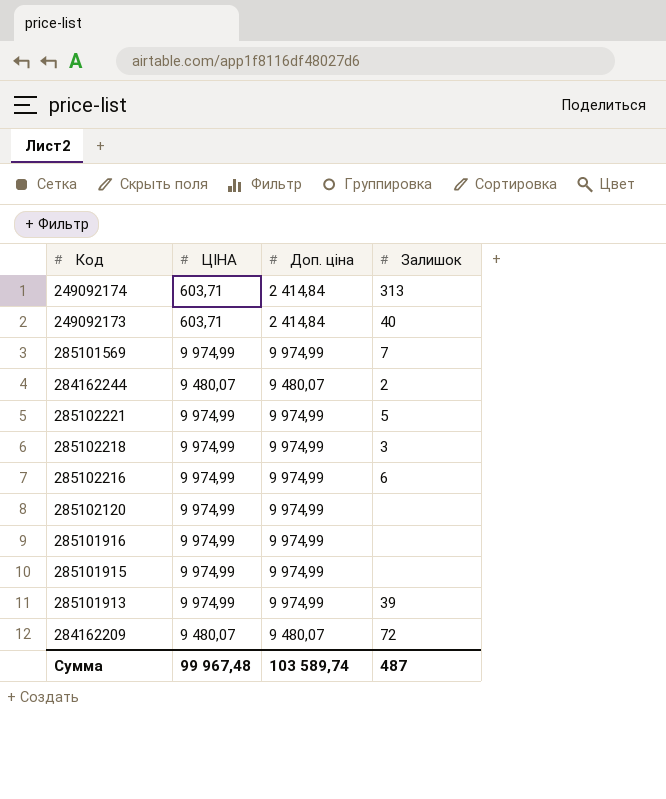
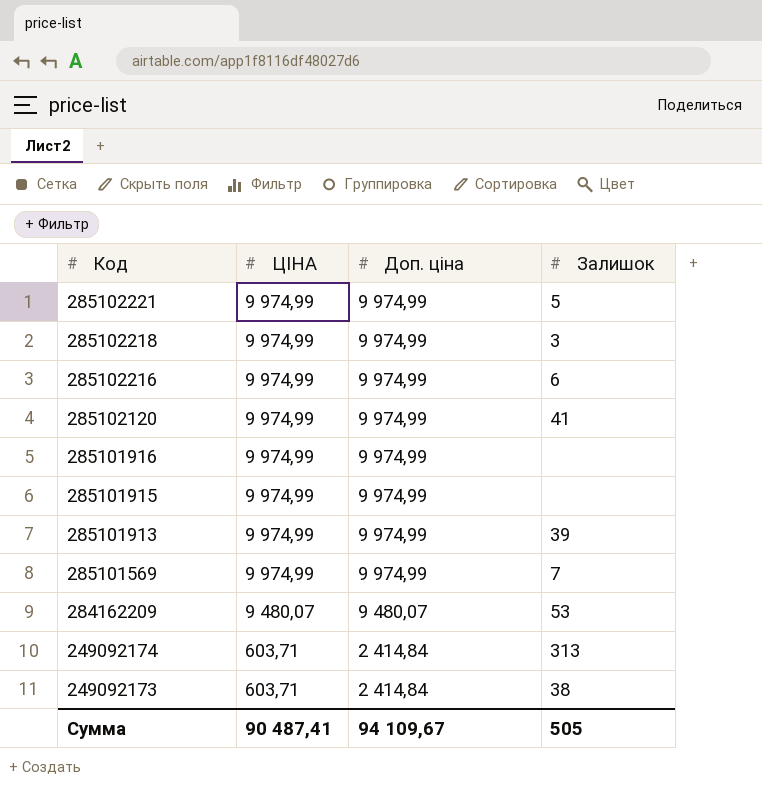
row order: none -> Код descending
row 284162244: 9 480,07 | 9 480,07 | 2 -> none
285102120 | Залишок: none -> 41
284162209 | Залишок: 72 -> 53
249092173 | Залишок: 40 -> 38
Сумма | ЦІНА: 99 967,48 -> 90 487,41
Сумма | Доп. ціна: 103 589,74 -> 94 109,67
Сумма | Залишок: 487 -> 505

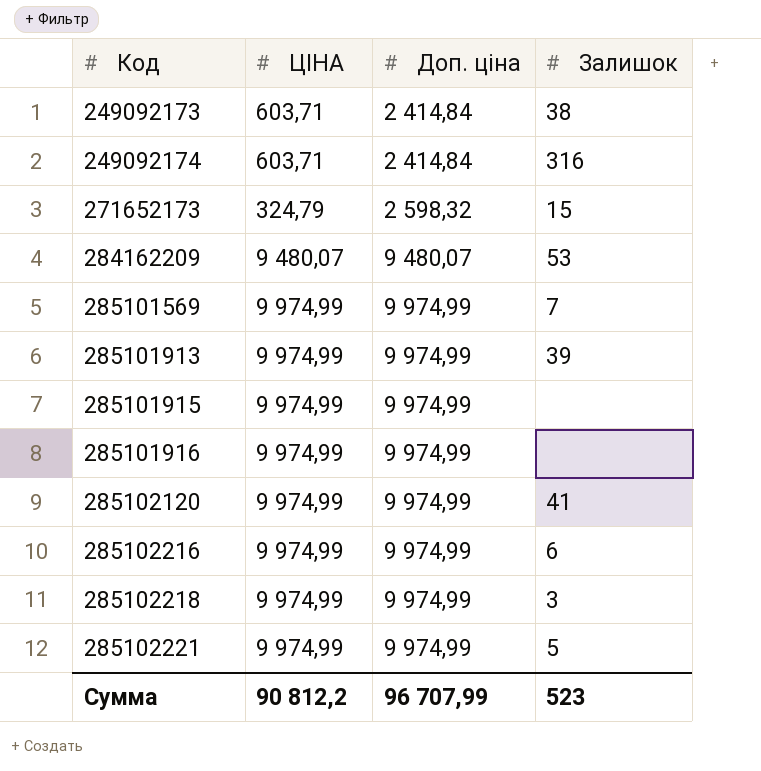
row order: Код descending -> Код ascending
249092174 | Залишок: 313 -> 316
row 271652173: none -> 324,79 | 2 598,32 | 15
Сумма | ЦІНА: 90 487,41 -> 90 812,2
Сумма | Доп. ціна: 94 109,67 -> 96 707,99
Сумма | Залишок: 505 -> 523

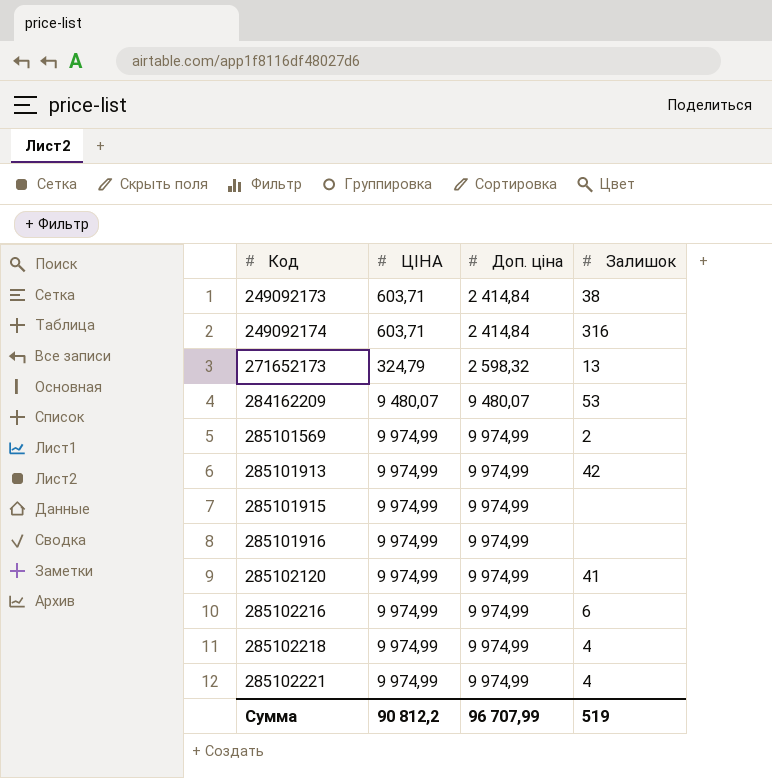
271652173 | Залишок: 15 -> 13
285101569 | Залишок: 7 -> 2
285101913 | Залишок: 39 -> 42
285102218 | Залишок: 3 -> 4
285102221 | Залишок: 5 -> 4
Сумма | Залишок: 523 -> 519

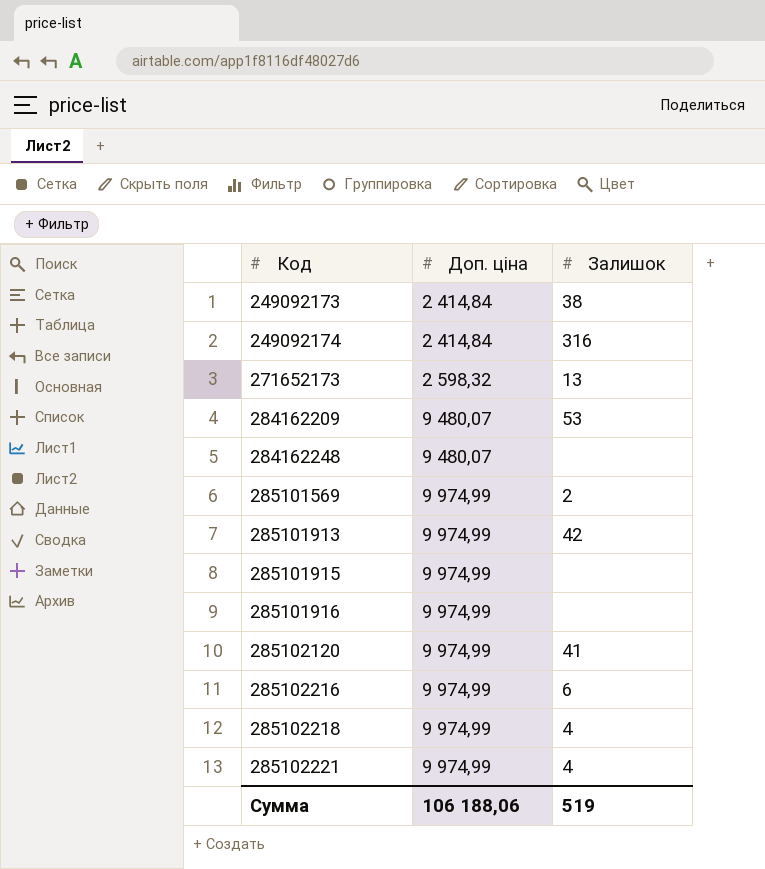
column ЦІНА | position: 2 -> none
row 284162248: none -> 9 480,07 | none
Сумма | Доп. ціна: 96 707,99 -> 106 188,06

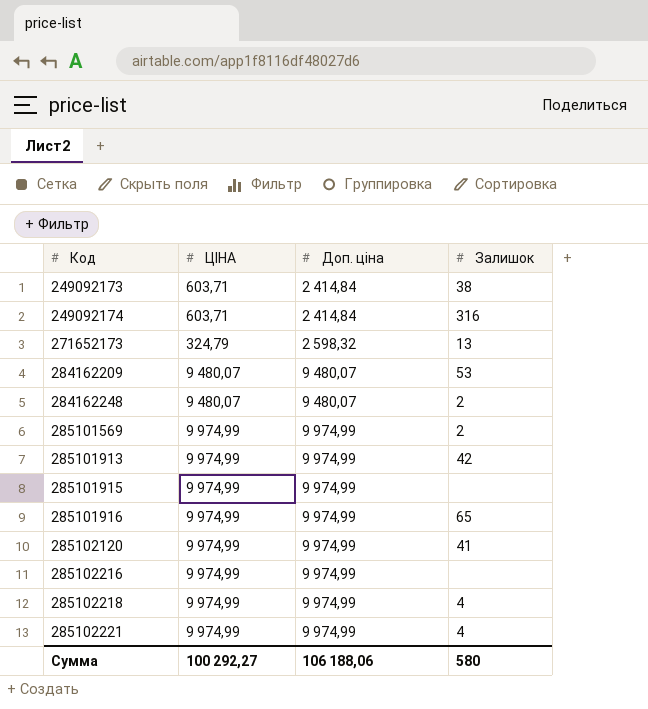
column ЦІНА | position: none -> 2
284162248 | Залишок: none -> 2
285101916 | Залишок: none -> 65
285102216 | Залишок: 6 -> none
Сумма | Залишок: 519 -> 580

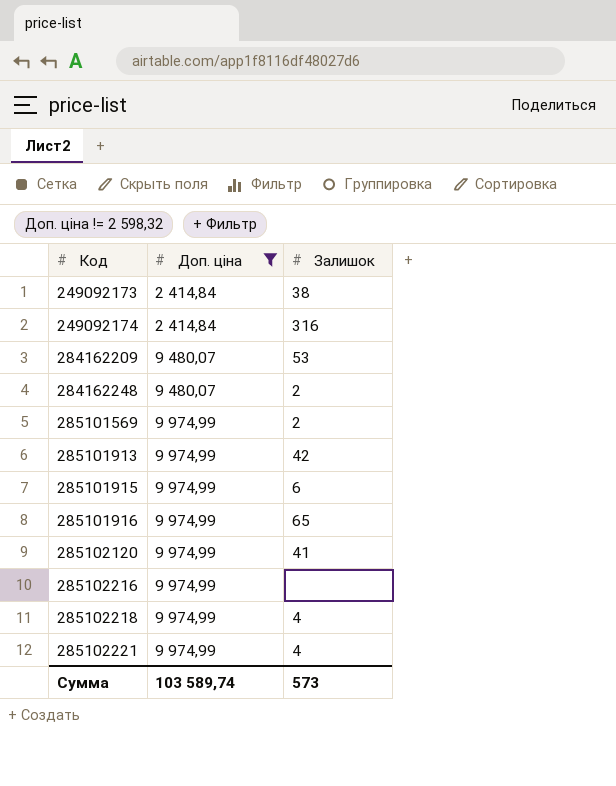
filter: none -> Доп. ціна != 2 598,32
column ЦІНА | position: 2 -> none
285101915 | Залишок: none -> 6
Сумма | Доп. ціна: 106 188,06 -> 103 589,74
Сумма | Залишок: 580 -> 573

